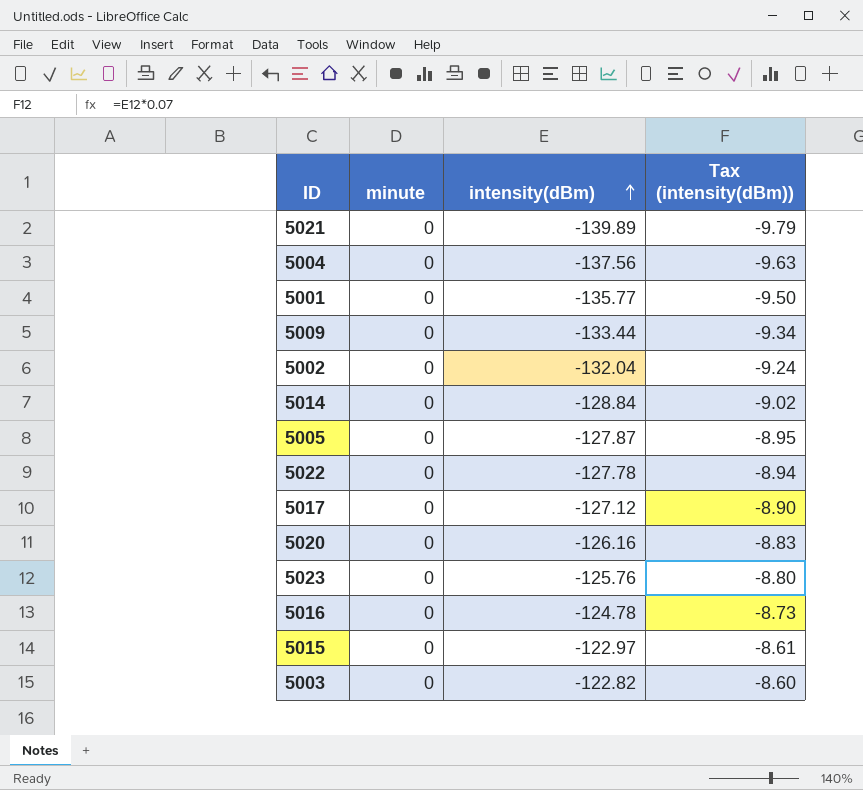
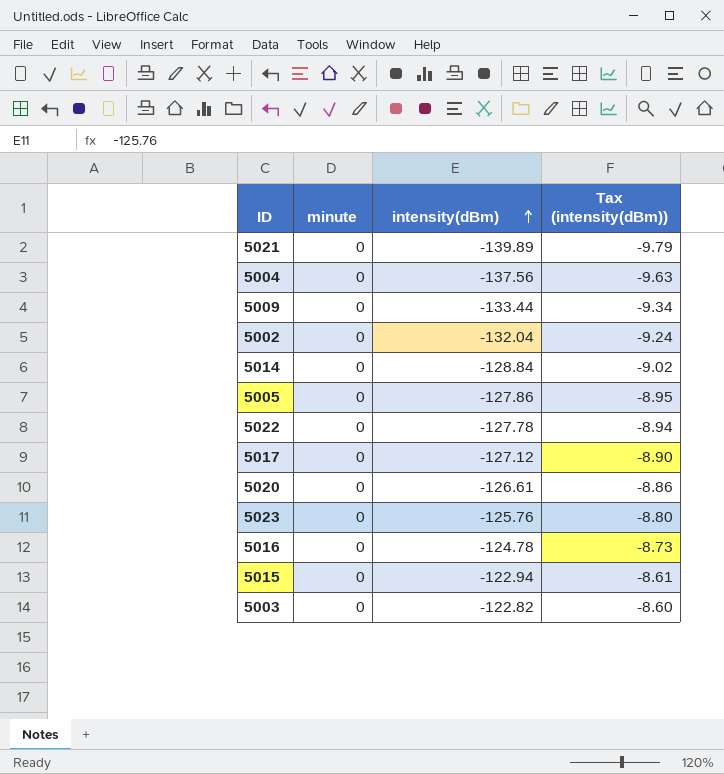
row 5001: 0 | -135.77 | -9.50 -> none
5005 | intensity(dBm): -127.87 -> -127.86
5020 | intensity(dBm): -126.16 -> -126.61
5020 | Tax (intensity(dBm)): -8.83 -> -8.86
5015 | intensity(dBm): -122.97 -> -122.94

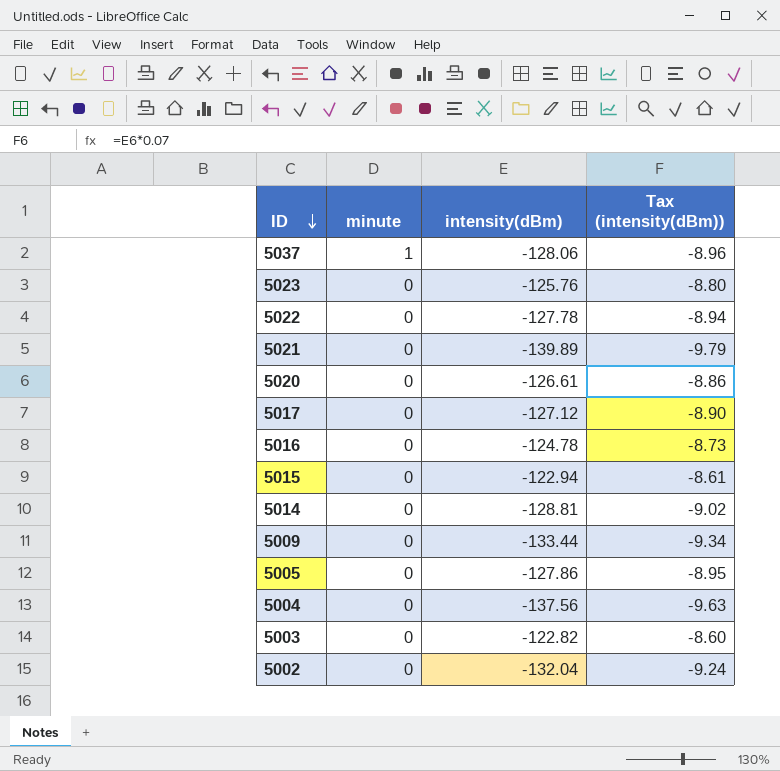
row order: intensity(dBm) ascending -> ID descending
row 5037: none -> 1 | -128.06 | -8.96
5014 | intensity(dBm): -128.84 -> -128.81

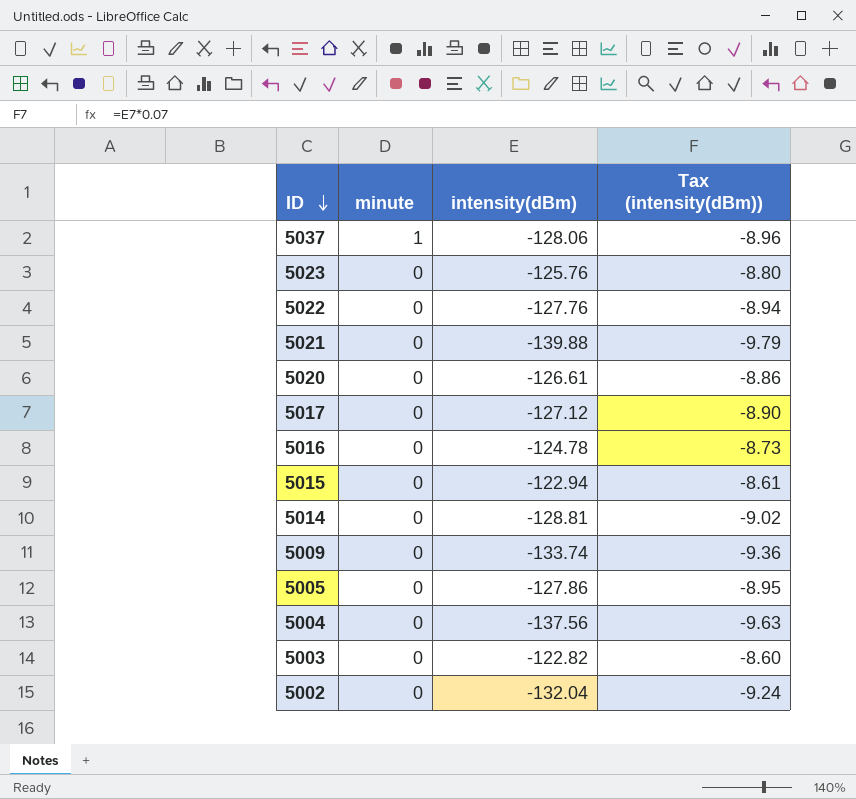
5022 | intensity(dBm): -127.78 -> -127.76
5021 | intensity(dBm): -139.89 -> -139.88
5009 | intensity(dBm): -133.44 -> -133.74
5009 | Tax (intensity(dBm)): -9.34 -> -9.36

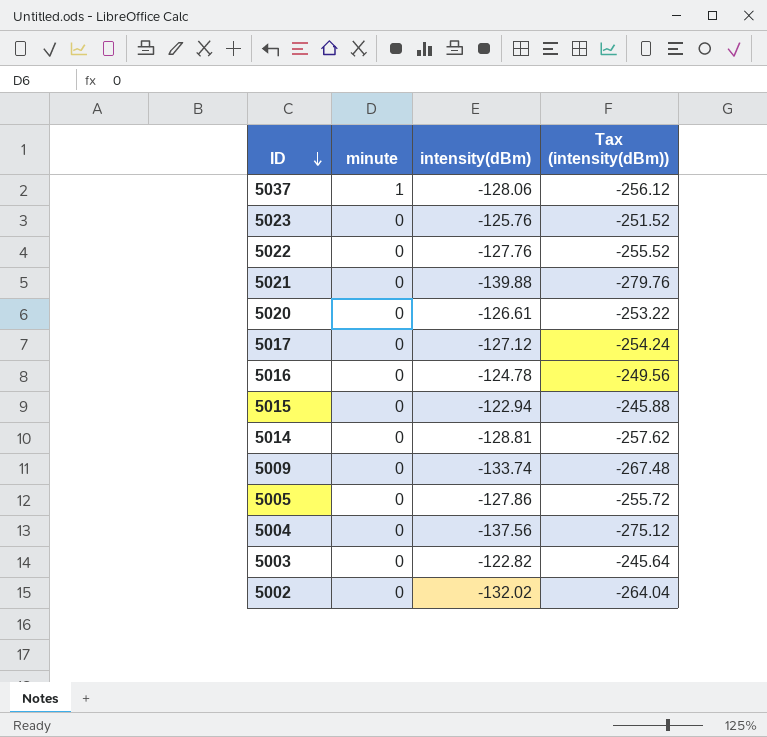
column Tax (intensity(dBm)) | formula: [intensity(dBm)] * 0.07 -> [intensity(dBm)] * 2
5002 | intensity(dBm): -132.04 -> -132.02

